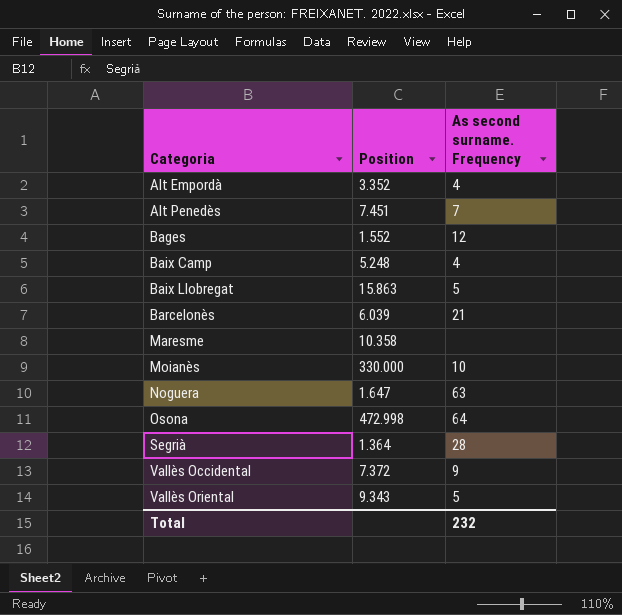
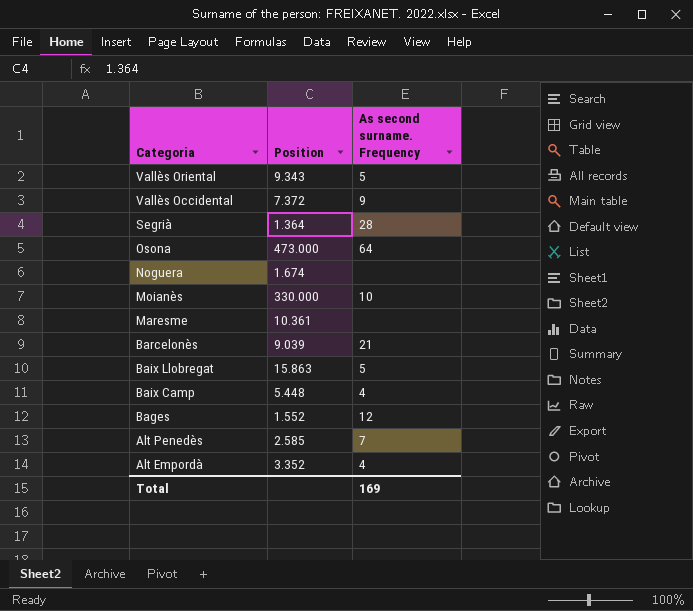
row order: Categoria ascending -> Categoria descending
Osona | Position: 472.998 -> 473.000
Noguera | Position: 1.647 -> 1.674
Noguera | As second surname. Frequency: 63 -> none
Maresme | Position: 10.358 -> 10.361
Barcelonès | Position: 6.039 -> 9.039
Baix Camp | Position: 5.248 -> 5.448
Alt Penedès | Position: 7.451 -> 2.585
Total | As second surname. Frequency: 232 -> 169

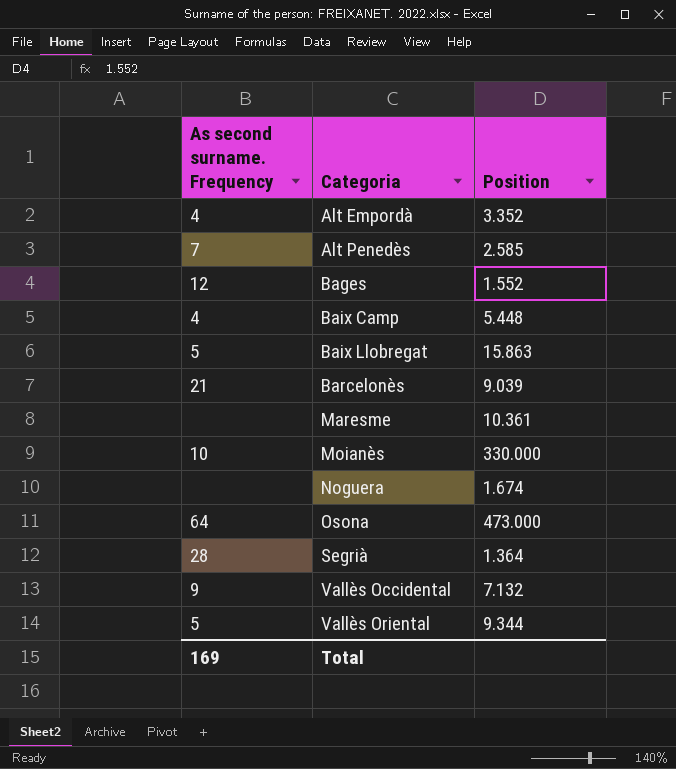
row order: Categoria descending -> Categoria ascending
column As second surname. Frequency | position: 3 -> 1
Vallès Occidental | Position: 7.372 -> 7.132
Vallès Oriental | Position: 9.343 -> 9.344

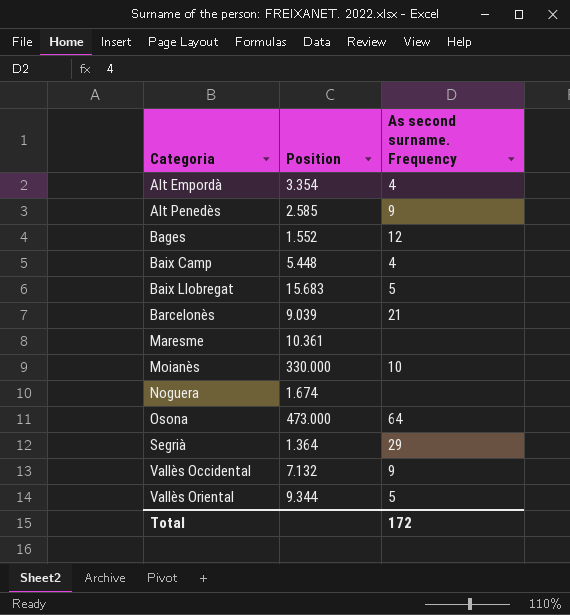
column As second surname. Frequency | position: 1 -> 3
Alt Empordà | Position: 3.352 -> 3.354
Alt Penedès | As second surname. Frequency: 7 -> 9
Baix Llobregat | Position: 15.863 -> 15.683
Segrià | As second surname. Frequency: 28 -> 29
Total | As second surname. Frequency: 169 -> 172

